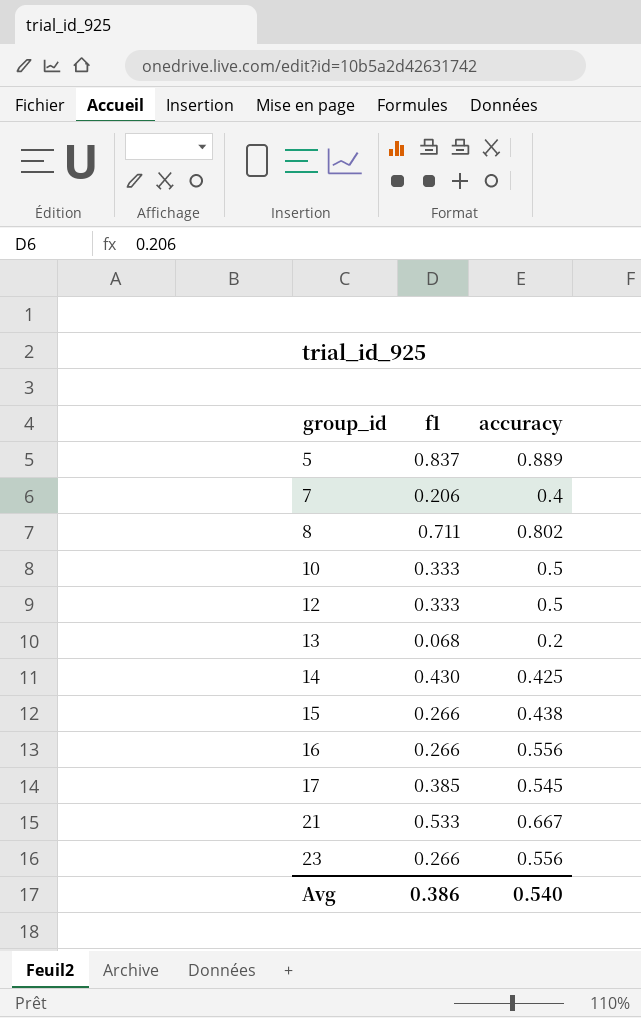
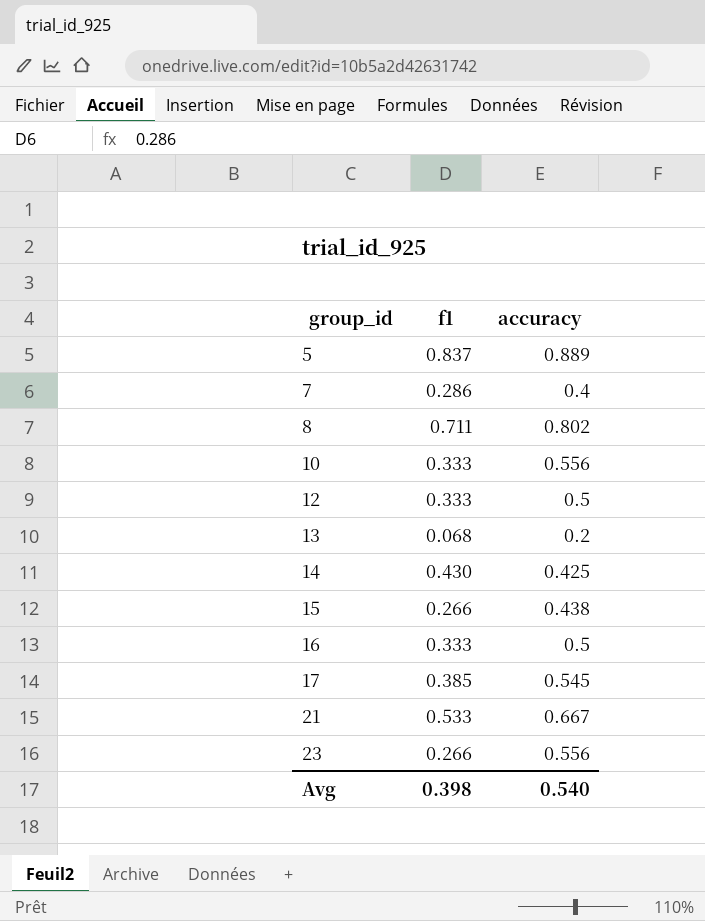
7 | f1: 0.206 -> 0.286
10 | accuracy: 0.5 -> 0.556
16 | f1: 0.266 -> 0.333
16 | accuracy: 0.556 -> 0.5
Avg | f1: 0.386 -> 0.398

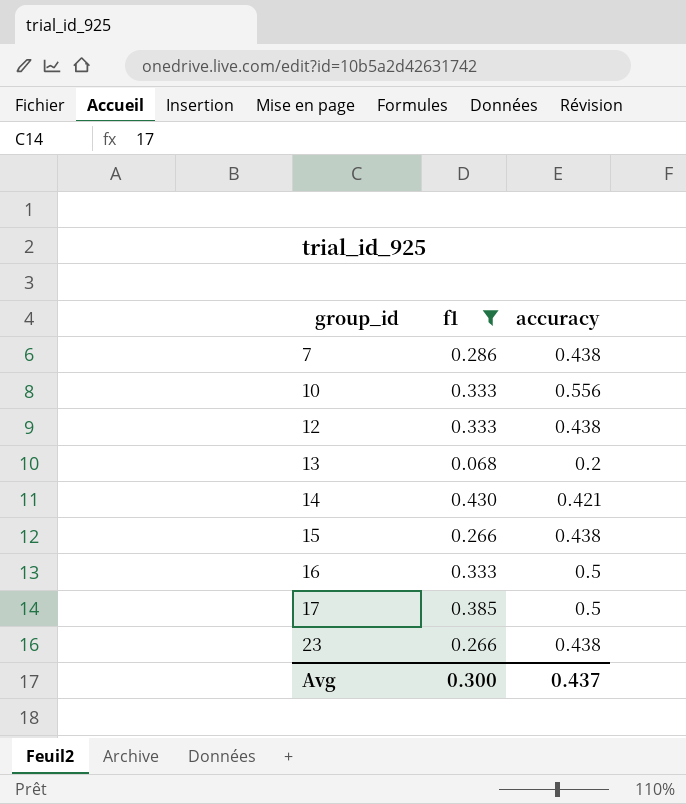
filter: none -> f1 <= 0.430
7 | accuracy: 0.4 -> 0.438
12 | accuracy: 0.5 -> 0.438
14 | accuracy: 0.425 -> 0.421
17 | accuracy: 0.545 -> 0.5
23 | accuracy: 0.556 -> 0.438
Avg | f1: 0.398 -> 0.300
Avg | accuracy: 0.540 -> 0.437

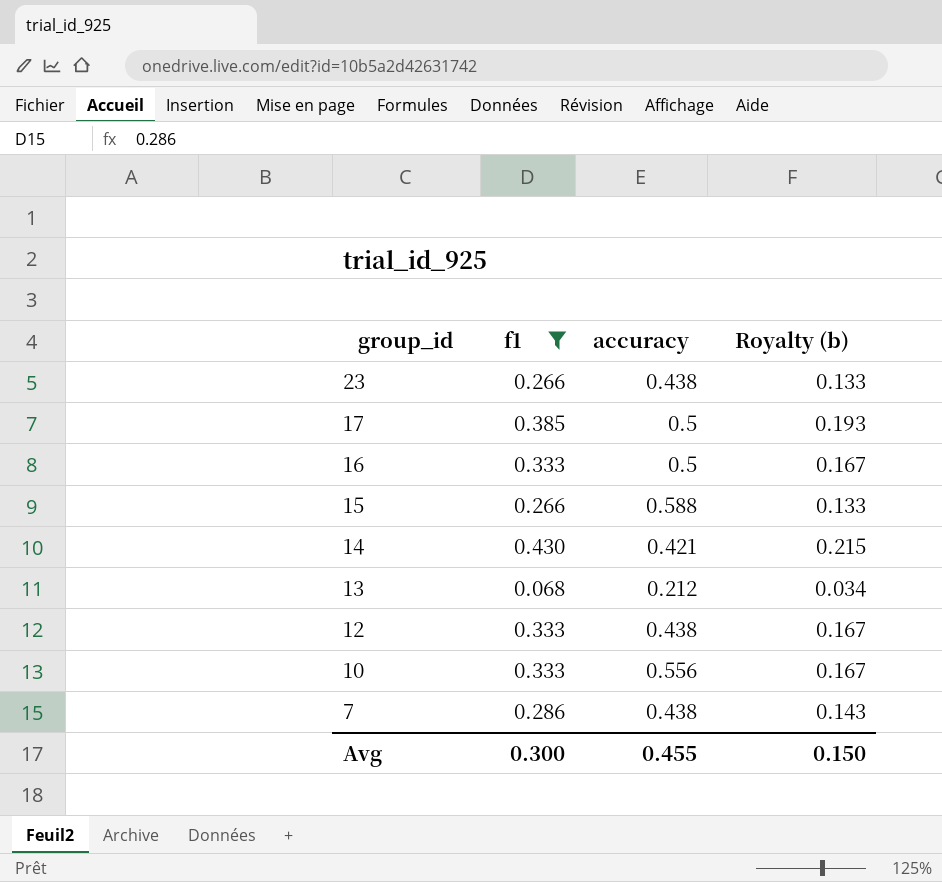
row order: group_id ascending -> group_id descending
column Royalty (b) | formula: none -> [f1] * 0.5
15 | accuracy: 0.438 -> 0.588
13 | accuracy: 0.2 -> 0.212
Avg | accuracy: 0.437 -> 0.455

